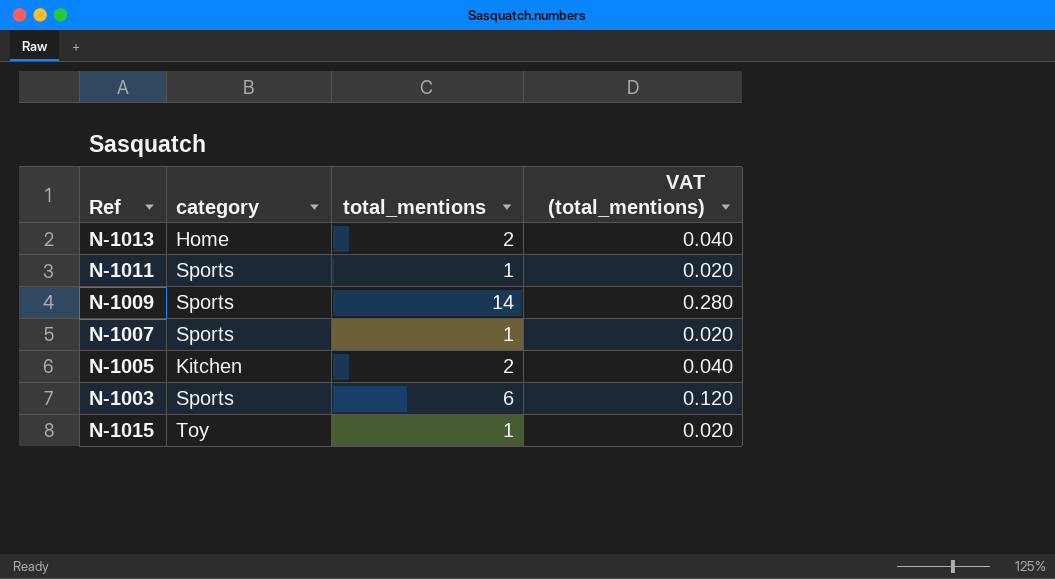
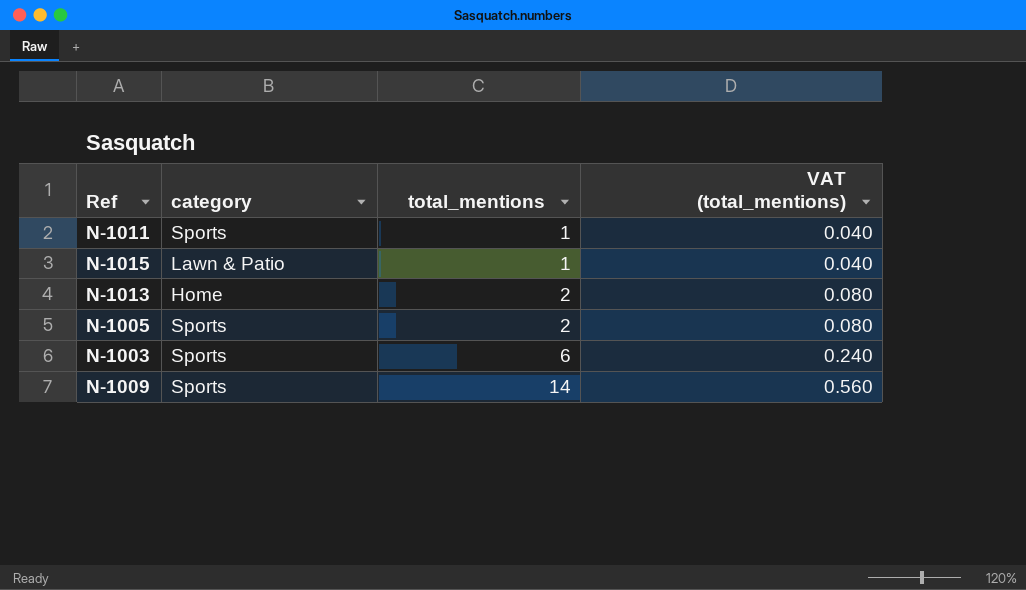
row order: none -> total_mentions ascending
column VAT (total_mentions) | formula: [total_mentions] * 0.02 -> [total_mentions] * 0.04
row N-1007: Sports | 1 | 0.020 -> none
N-1015 | category: Toy -> Lawn & Patio
N-1005 | category: Kitchen -> Sports

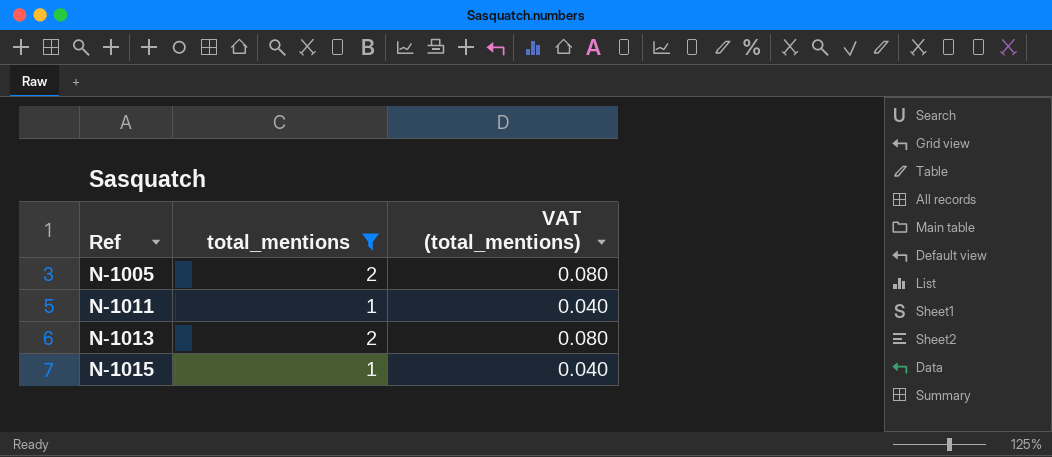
filter: none -> total_mentions <= 2
row order: total_mentions ascending -> Ref ascending
column category | position: 2 -> none

